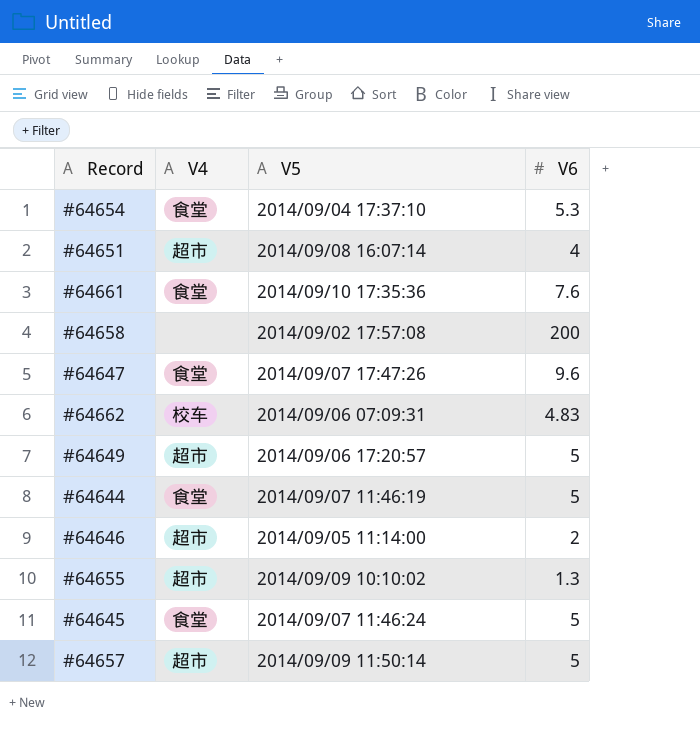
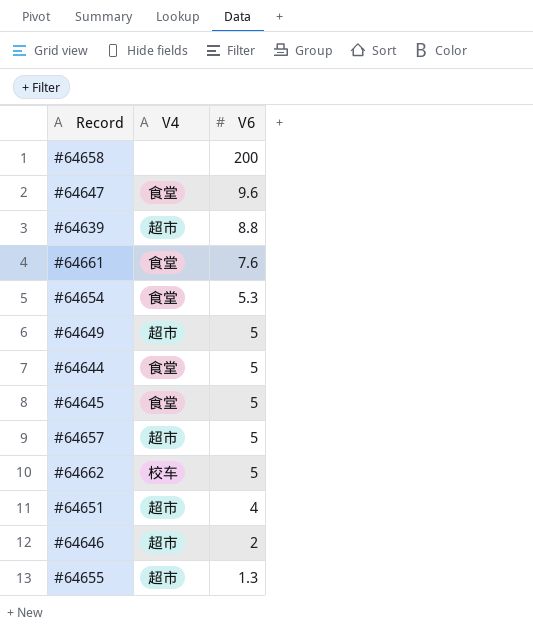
row order: none -> V6 descending
column V5 | position: 3 -> none
row #64639: none -> 超市 | 8.8
#64662 | V6: 4.83 -> 5

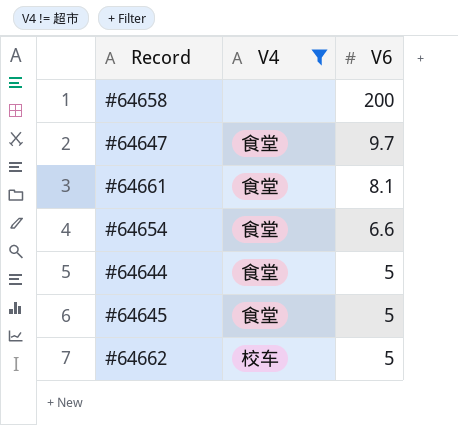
filter: none -> V4 != 超市
#64647 | V6: 9.6 -> 9.7
#64661 | V6: 7.6 -> 8.1
#64654 | V6: 5.3 -> 6.6

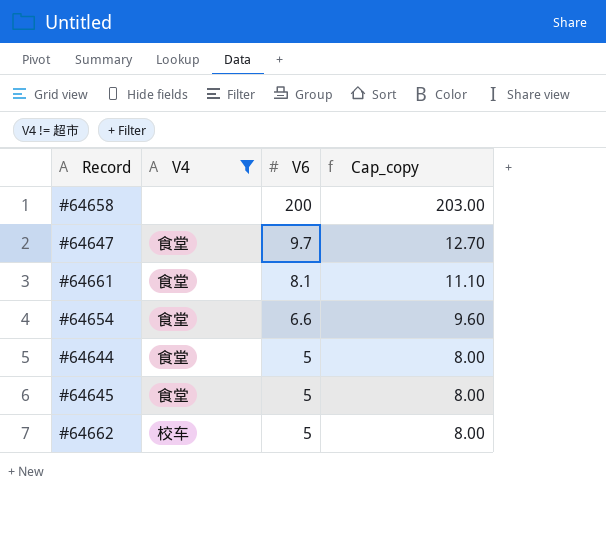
column Cap_copy | formula: none -> [V6] + 3

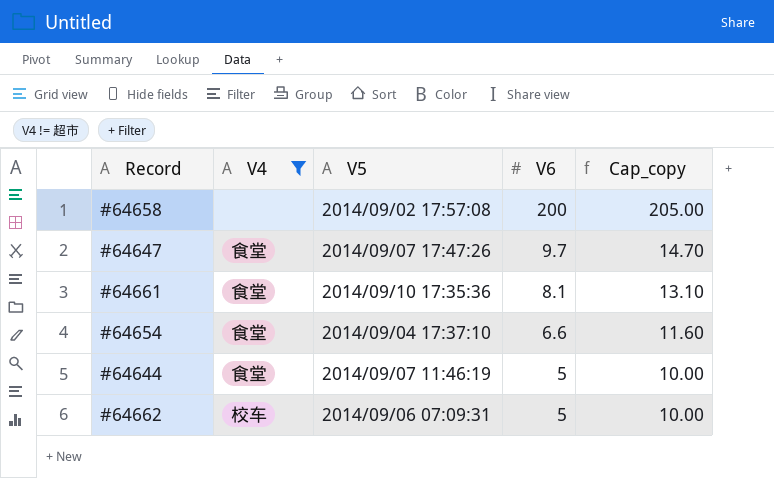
column V5 | position: none -> 3
column Cap_copy | formula: [V6] + 3 -> [V6] + 5
row #64645: 食堂 | 5 | 8.00 -> none

